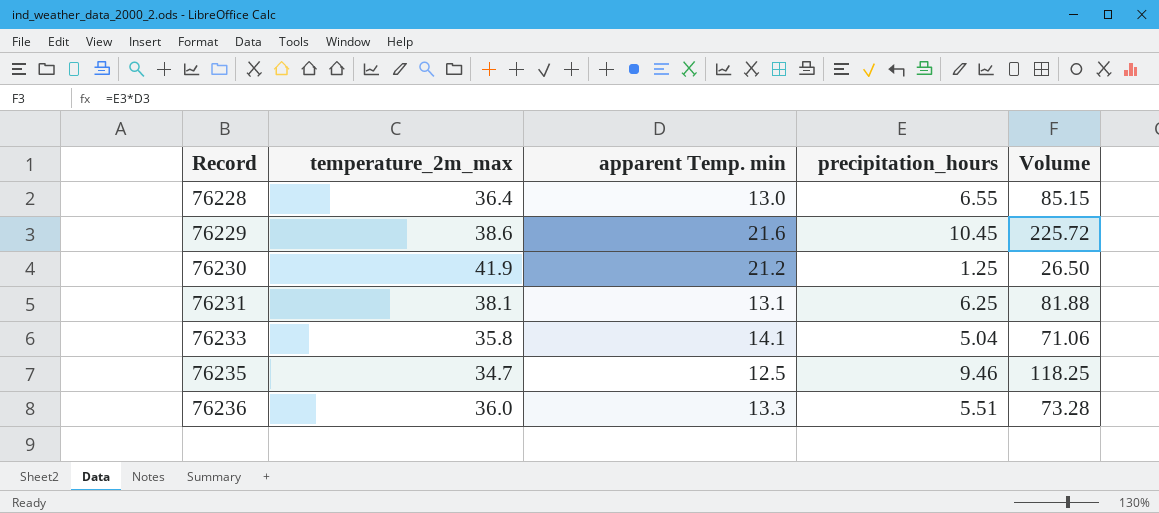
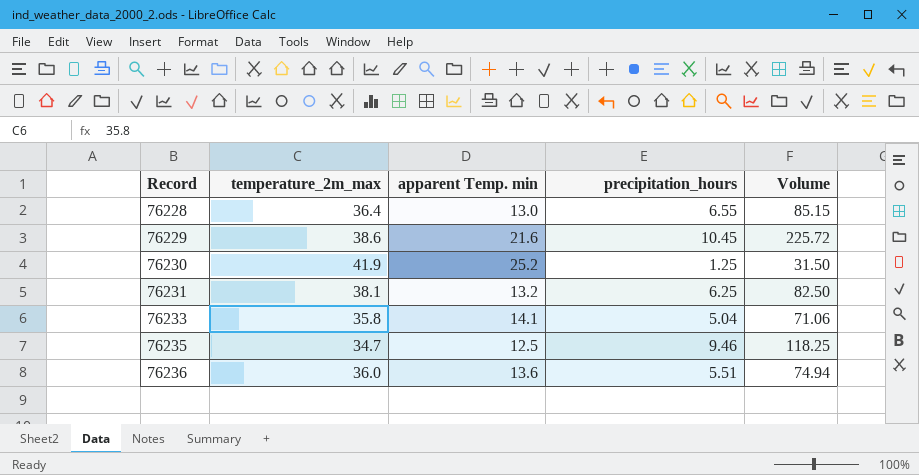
76230 | apparent Temp. min: 21.2 -> 25.2
76230 | Volume: 26.50 -> 31.50
76231 | apparent Temp. min: 13.1 -> 13.2
76231 | Volume: 81.88 -> 82.50
76236 | apparent Temp. min: 13.3 -> 13.6
76236 | Volume: 73.28 -> 74.94

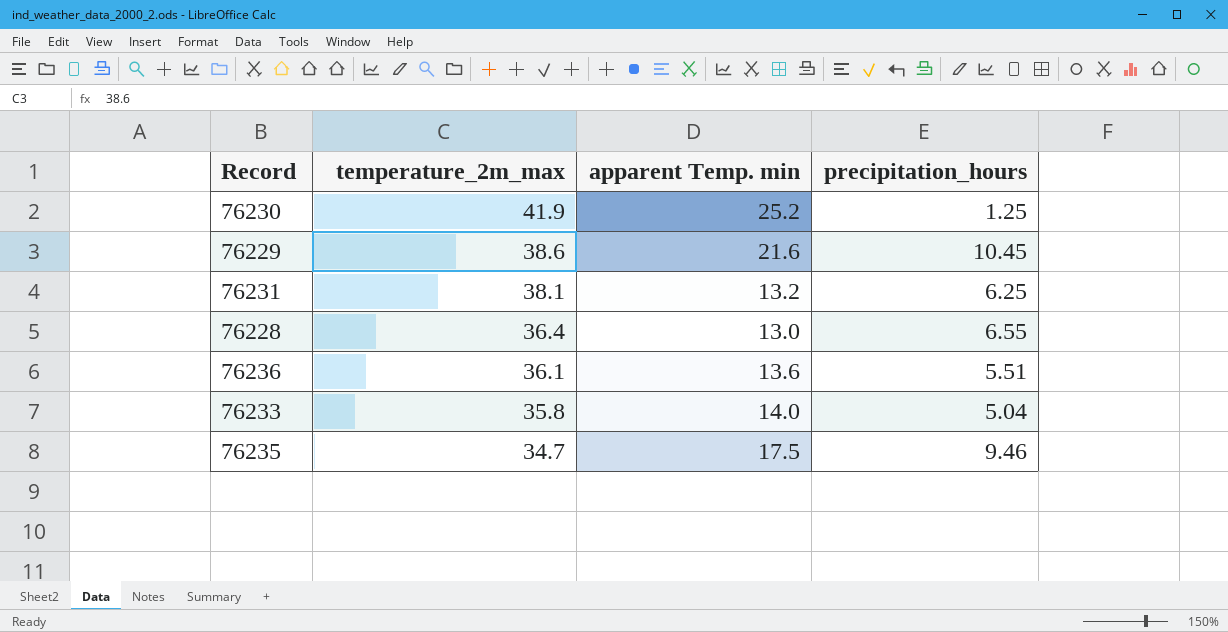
row order: Record ascending -> temperature_2m_max descending
column Volume | formula: [apparent Temp. min] * [precipitation_hours] -> none
76236 | temperature_2m_max: 36.0 -> 36.1
76233 | apparent Temp. min: 14.1 -> 14.0
76235 | apparent Temp. min: 12.5 -> 17.5

